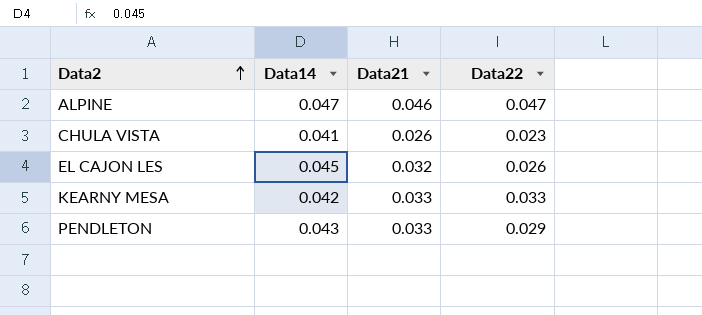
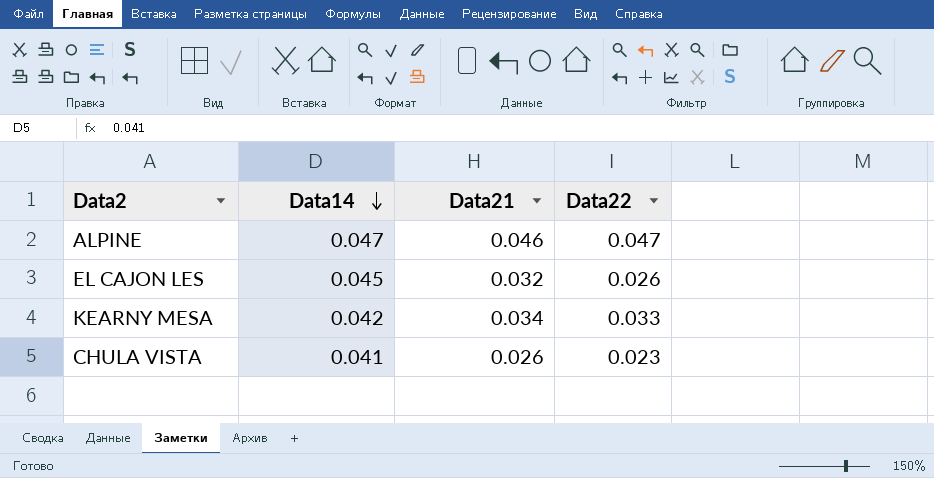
row order: Data2 ascending -> Data14 descending
row PENDLETON: 0.043 | 0.033 | 0.029 -> none
KEARNY MESA | Data21: 0.033 -> 0.034

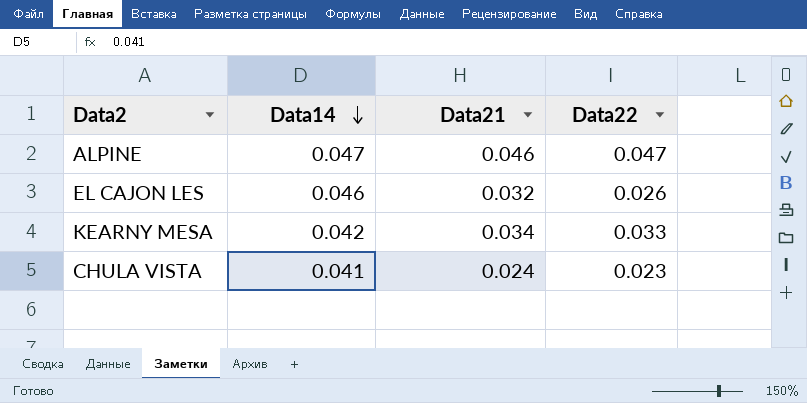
EL CAJON LES | Data14: 0.045 -> 0.046
CHULA VISTA | Data21: 0.026 -> 0.024

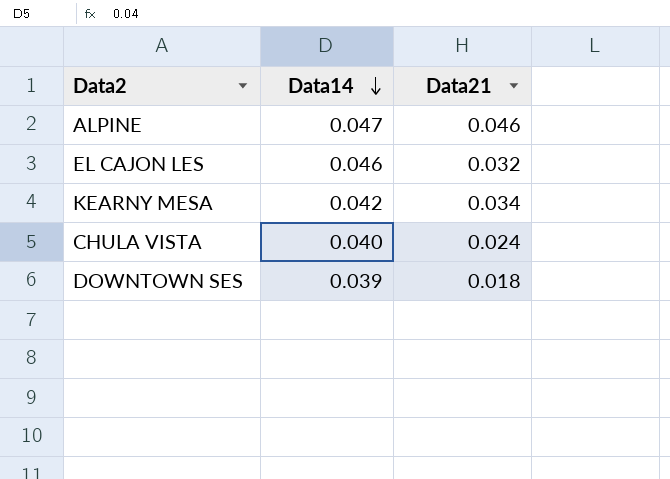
column Data22 | position: 4 -> none
CHULA VISTA | Data14: 0.041 -> 0.040
row DOWNTOWN SES: none -> 0.039 | 0.018

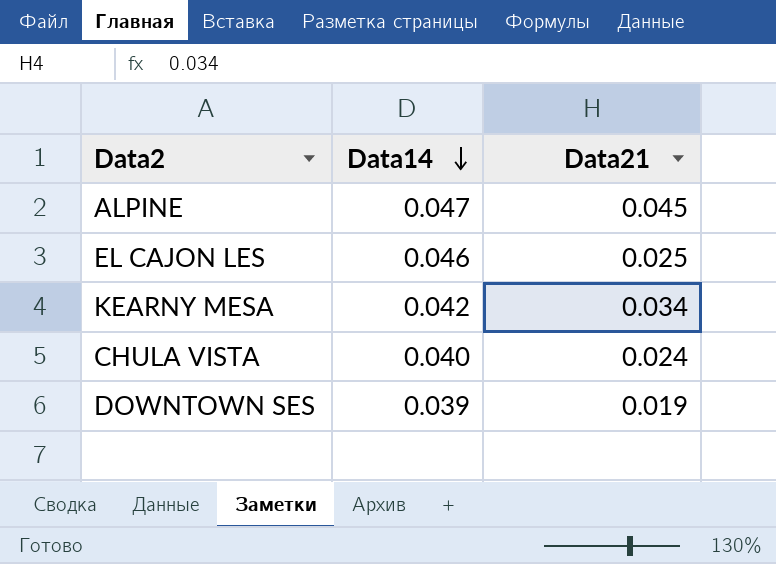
ALPINE | Data21: 0.046 -> 0.045
EL CAJON LES | Data21: 0.032 -> 0.025
DOWNTOWN SES | Data21: 0.018 -> 0.019

